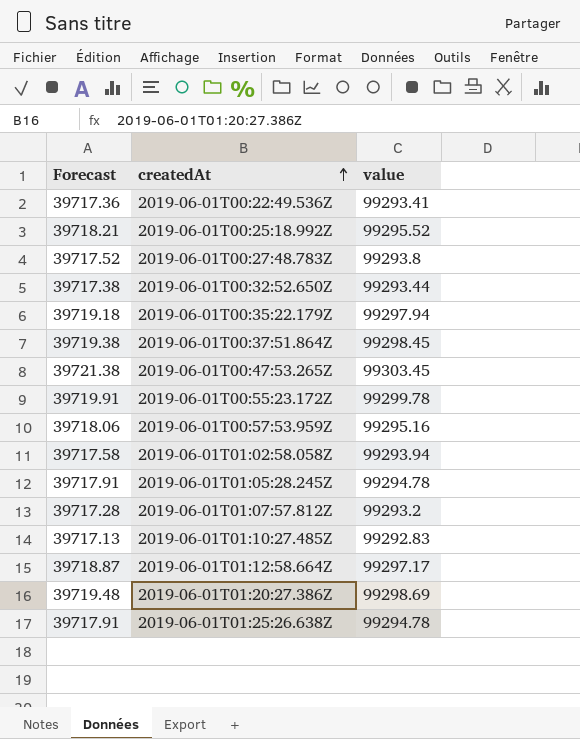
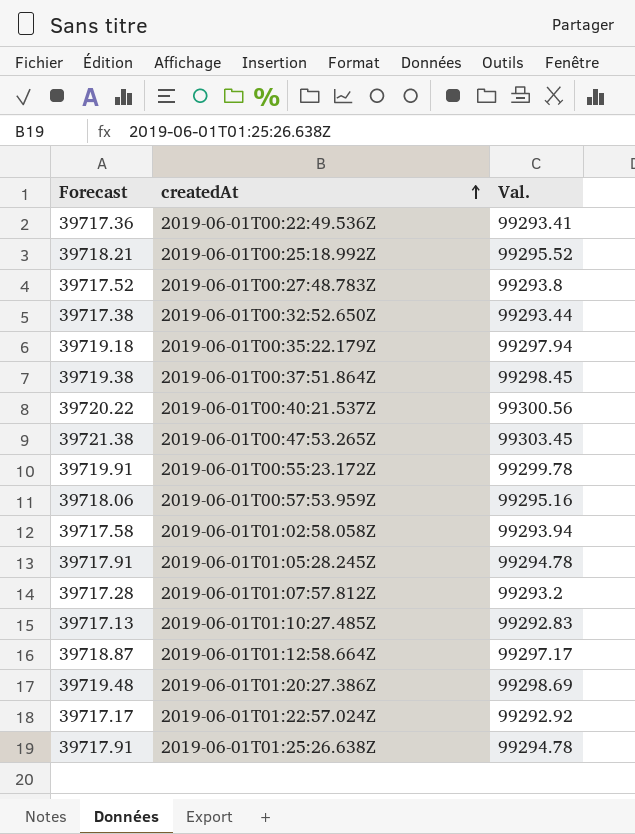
column name: value -> Val.
row 2019-06-01T00:40:21.537Z: none -> 39720.22 | 99300.56
row 2019-06-01T01:22:57.024Z: none -> 39717.17 | 99292.92

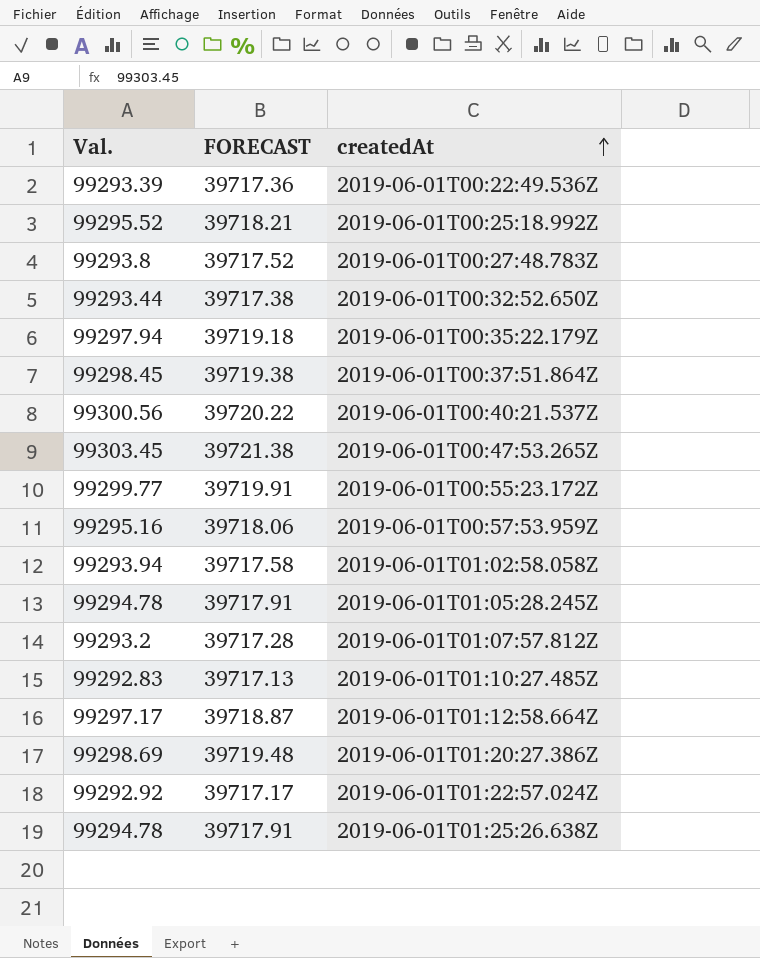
column Val. | position: 3 -> 1
column name: Forecast -> FORECAST
2019-06-01T00:22:49.536Z | Val.: 99293.41 -> 99293.39
2019-06-01T00:55:23.172Z | Val.: 99299.78 -> 99299.77

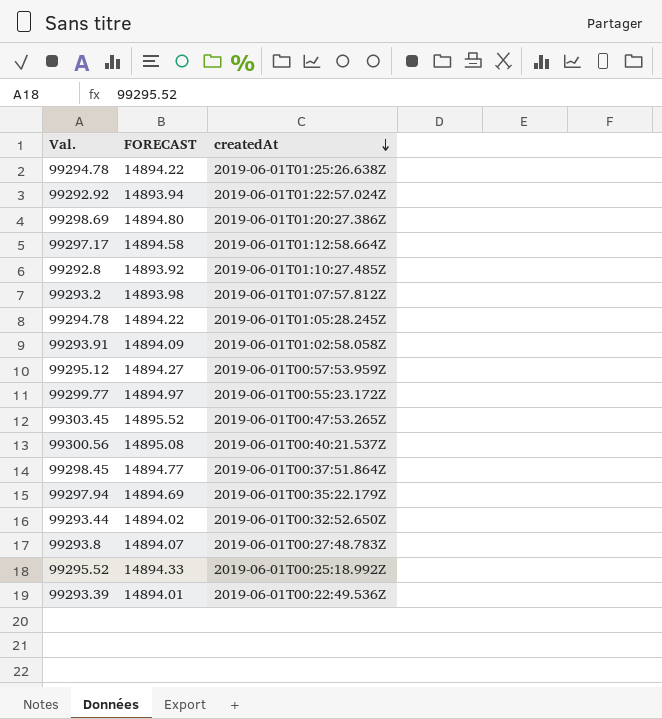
row order: createdAt ascending -> createdAt descending
column FORECAST | formula: [Val.] * 0.4 -> [Val.] * 0.15
2019-06-01T01:10:27.485Z | Val.: 99292.83 -> 99292.8
2019-06-01T01:02:58.058Z | Val.: 99293.94 -> 99293.91
2019-06-01T00:57:53.959Z | Val.: 99295.16 -> 99295.12

